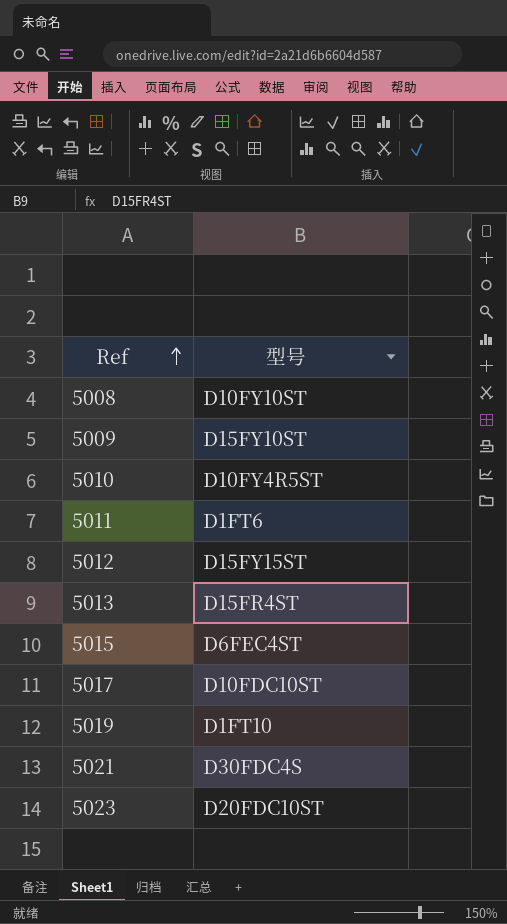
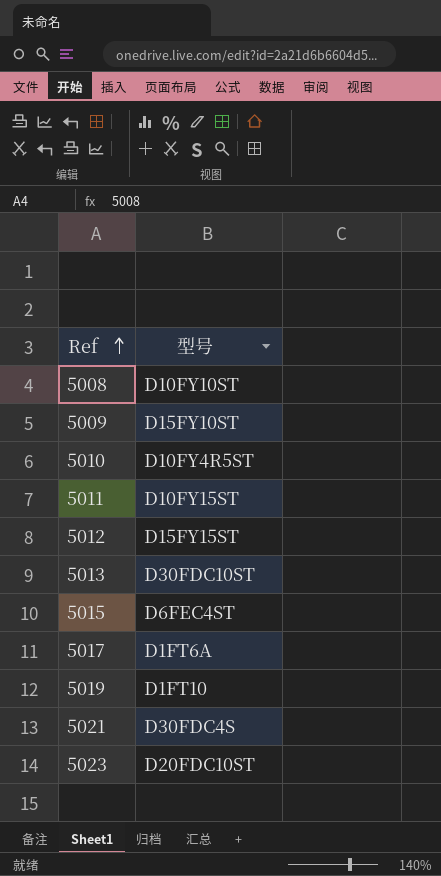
5011 | 型号: D1FT6 -> D10FY15ST
5013 | 型号: D15FR4ST -> D30FDC10ST
5017 | 型号: D10FDC10ST -> D1FT6A

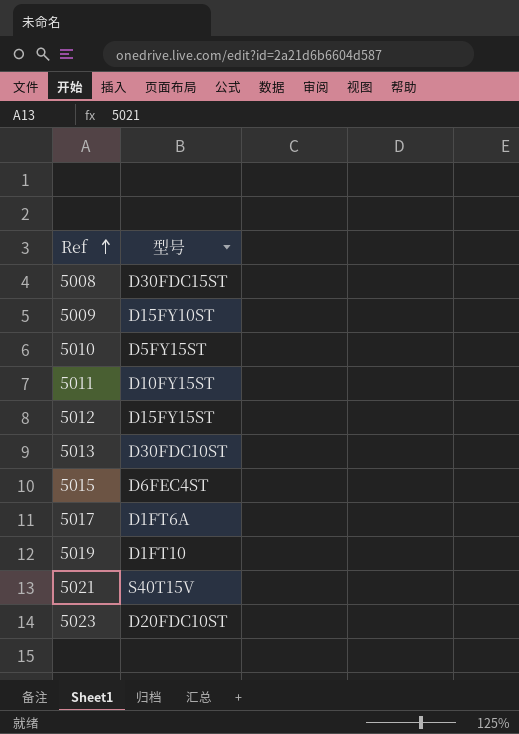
5008 | 型号: D10FY10ST -> D30FDC15ST
5010 | 型号: D10FY4R5ST -> D5FY15ST
5021 | 型号: D30FDC4S -> S40T15V

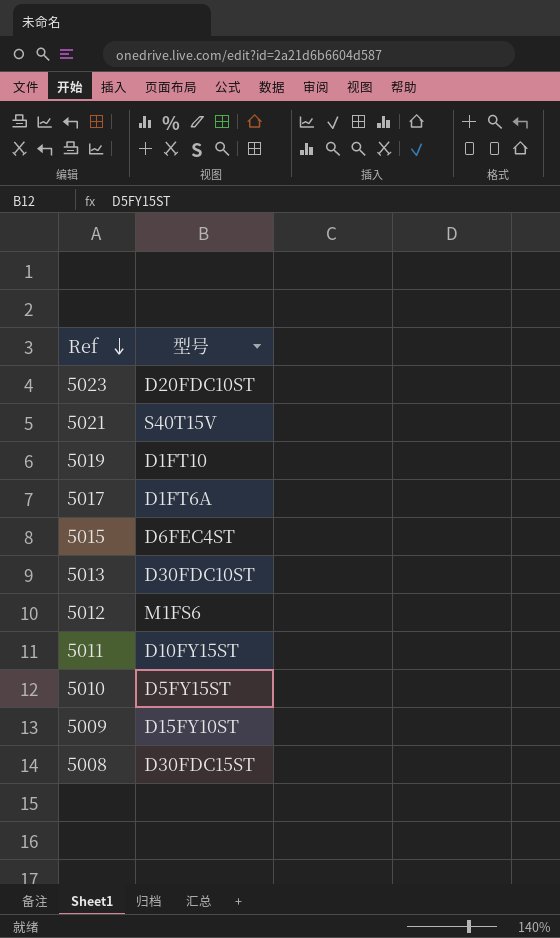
row order: Ref ascending -> Ref descending
5012 | 型号: D15FY15ST -> M1FS6

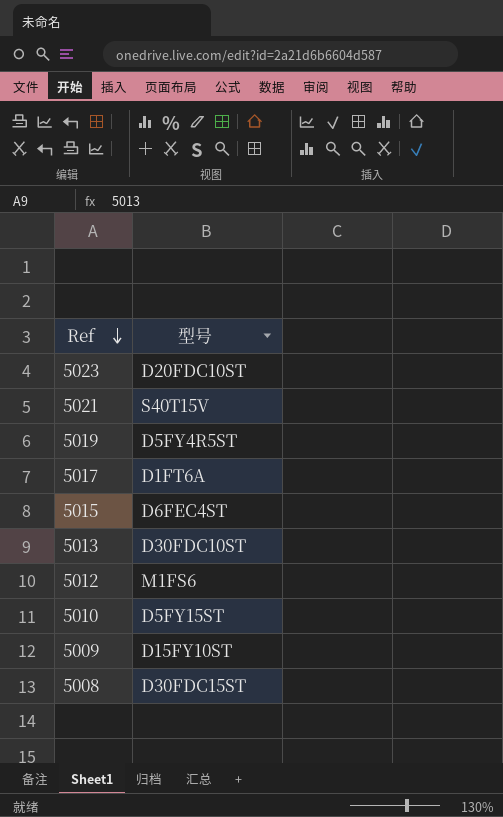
row 5011: D10FY15ST -> none
5019 | 型号: D1FT10 -> D5FY4R5ST

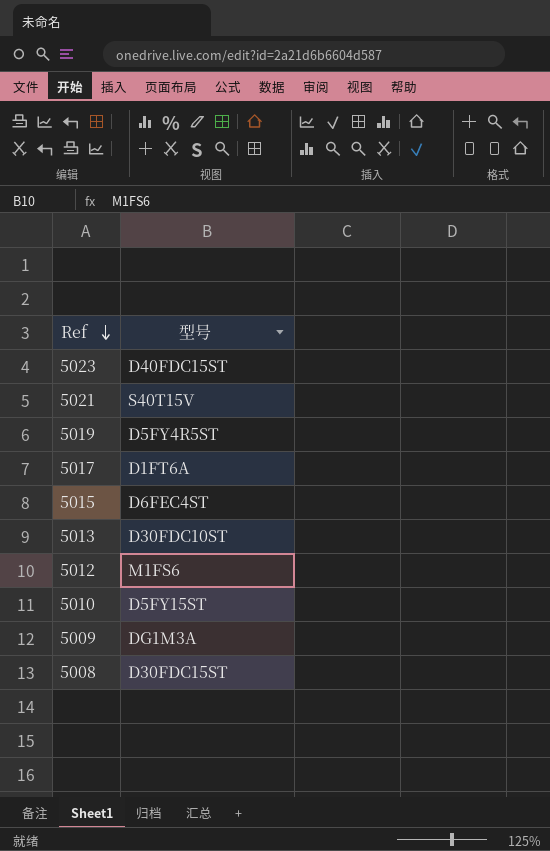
5023 | 型号: D20FDC10ST -> D40FDC15ST
5009 | 型号: D15FY10ST -> DG1M3A

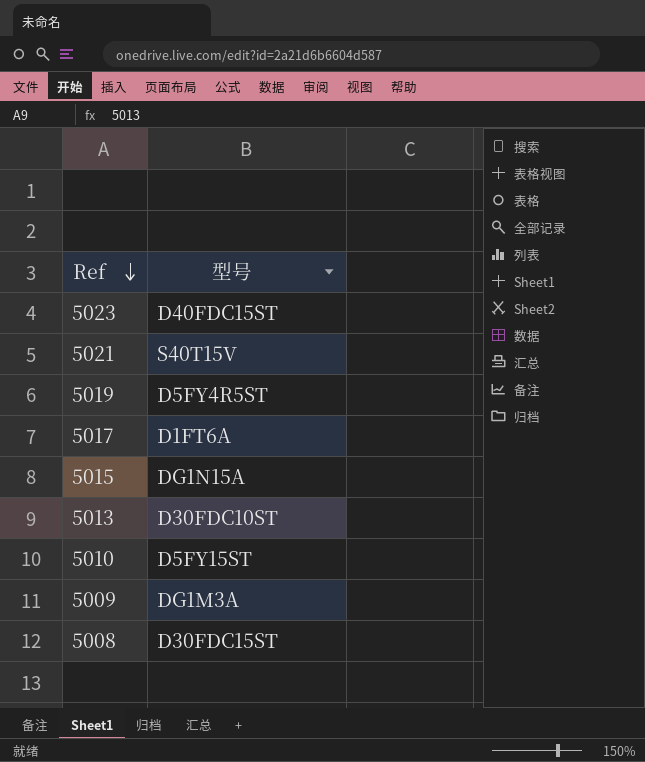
row 5012: M1FS6 -> none
5015 | 型号: D6FEC4ST -> DG1N15A

